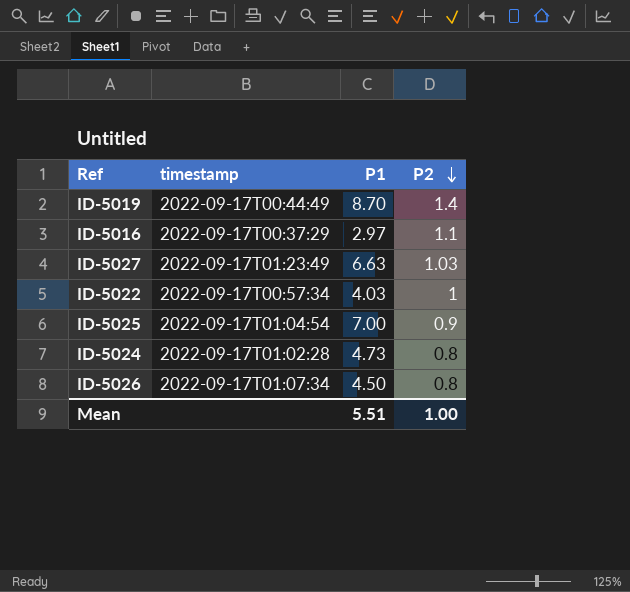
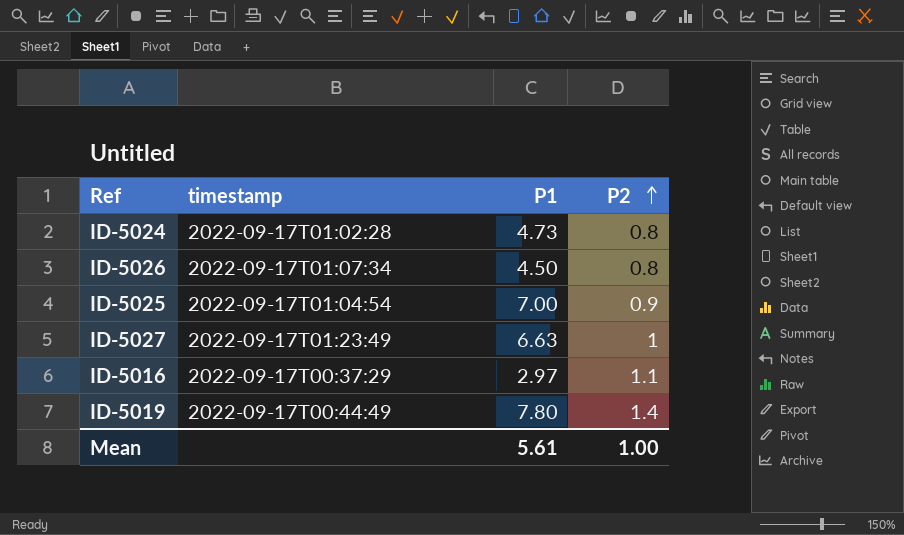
row order: P2 descending -> P2 ascending
row ID-5022: 2022-09-17T00:57:34 | 4.03 | 1 -> none
ID-5027 | P2: 1.03 -> 1
ID-5019 | P1: 8.70 -> 7.80
Mean | P1: 5.51 -> 5.61

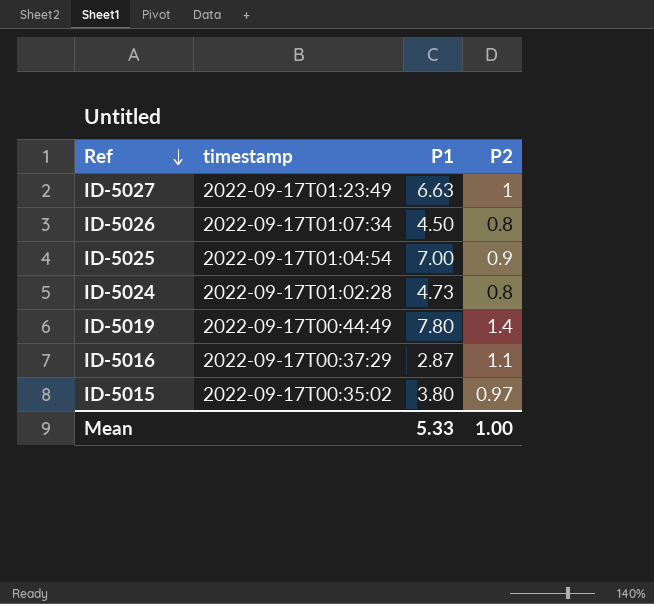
row order: P2 ascending -> Ref descending
ID-5016 | P1: 2.97 -> 2.87
row ID-5015: none -> 2022-09-17T00:35:02 | 3.80 | 0.97
Mean | P1: 5.61 -> 5.33

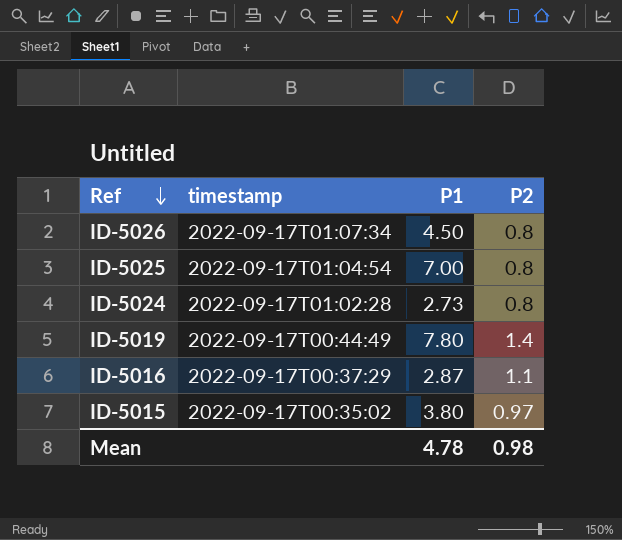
row ID-5027: 2022-09-17T01:23:49 | 6.63 | 1 -> none
ID-5025 | P2: 0.9 -> 0.8
ID-5024 | P1: 4.73 -> 2.73
Mean | P1: 5.33 -> 4.78
Mean | P2: 1.00 -> 0.98

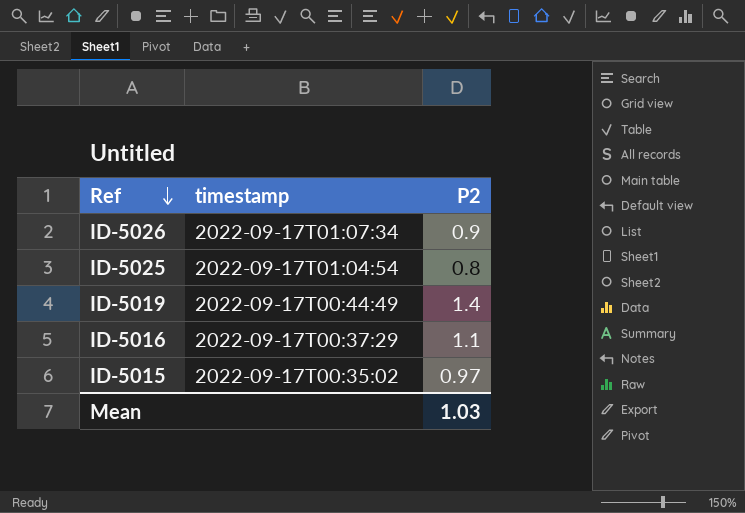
column P1 | position: 3 -> none
row ID-5024: 2022-09-17T01:02:28 | 2.73 | 0.8 -> none
ID-5026 | P2: 0.8 -> 0.9
Mean | P2: 0.98 -> 1.03

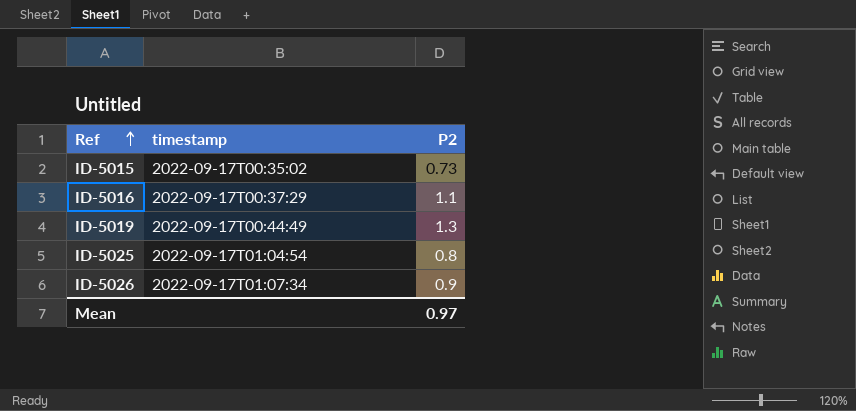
row order: Ref descending -> Ref ascending
ID-5015 | P2: 0.97 -> 0.73
ID-5019 | P2: 1.4 -> 1.3
Mean | P2: 1.03 -> 0.97

